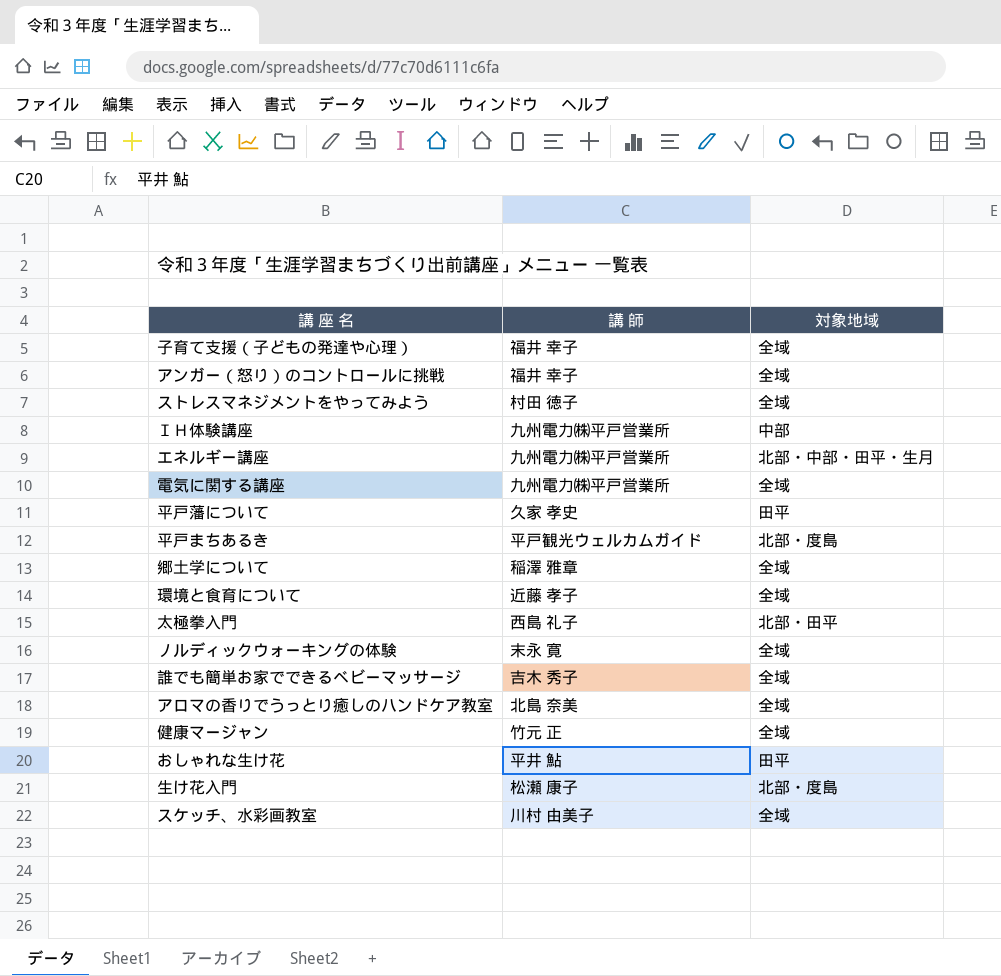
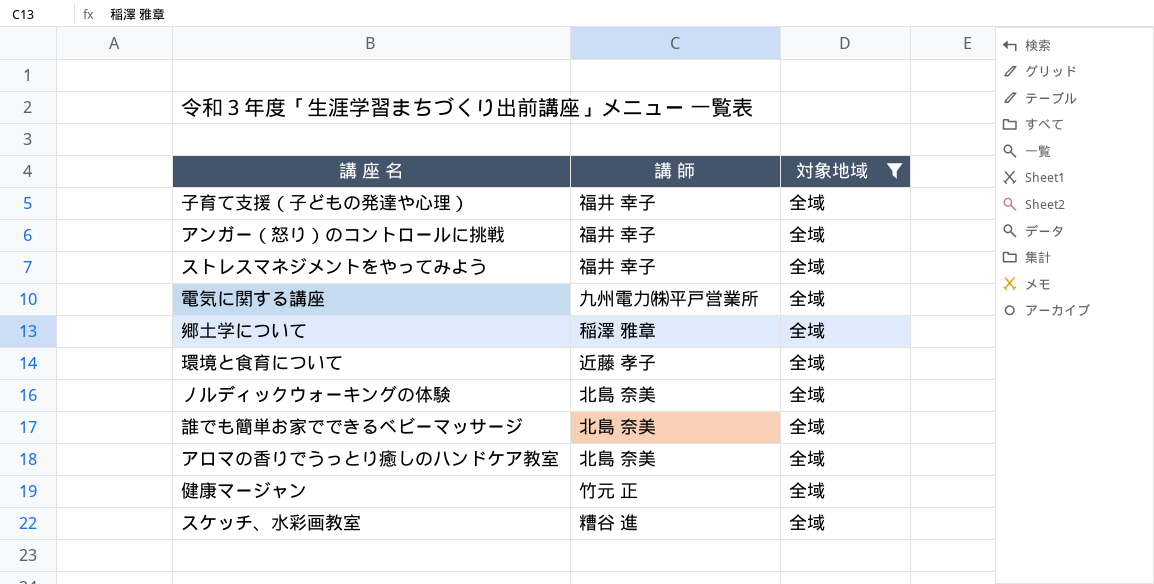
filter: none -> 対象地域 = 全域
ストレスマネジメントをやってみよう | 講 師: 村田 徳子 -> 福井 幸子
ノルディックウォーキングの体験 | 講 師: 末永 寛 -> 北島 奈美
誰でも簡単お家でできるベビーマッサージ | 講 師: 吉木 秀子 -> 北島 奈美
スケッチ、水彩画教室 | 講 師: 川村 由美子 -> 糟谷 進

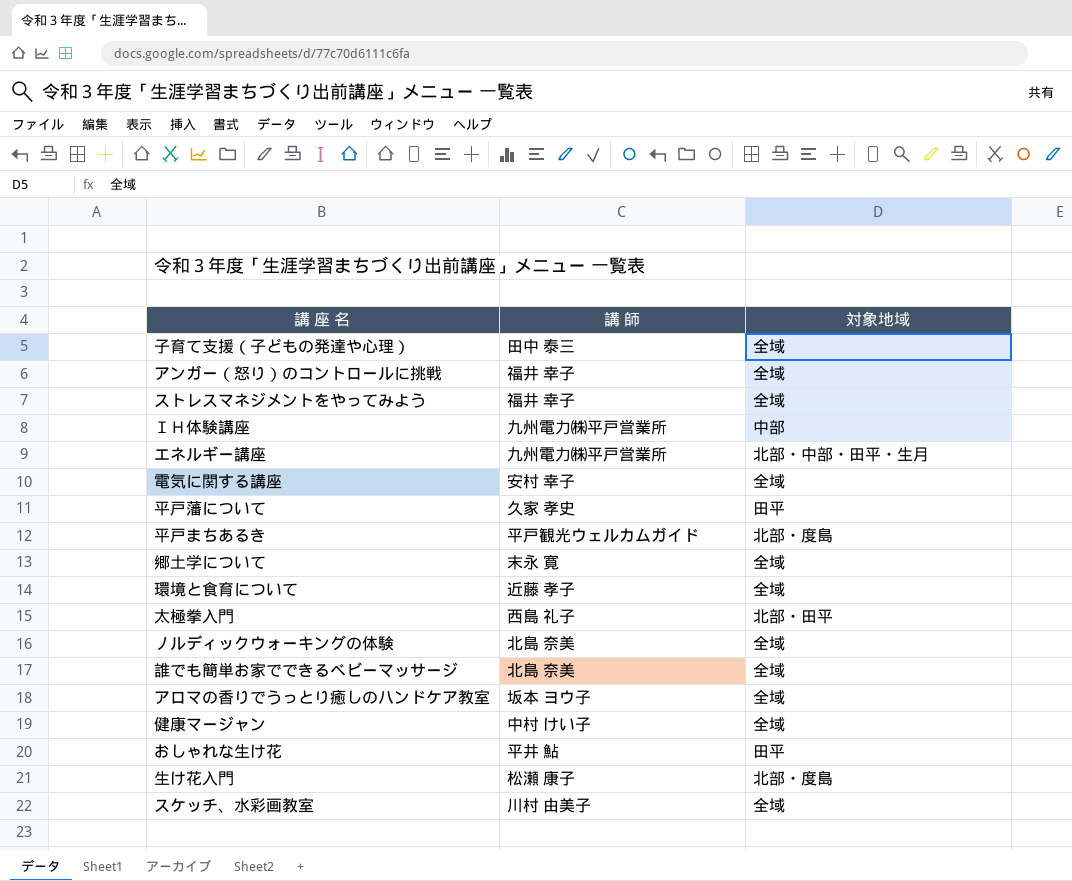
filter: 対象地域 = 全域 -> none
子育て支援（子どもの発達や心理） | 講 師: 福井 幸子 -> 田中 泰三
電気に関する講座 | 講 師: 九州電力㈱平戸営業所 -> 安村 幸子
郷土学について | 講 師: 稲澤 雅章 -> 末永 寛
アロマの香りでうっとり癒しのハンドケア教室 | 講 師: 北島 奈美 -> 坂本 ヨウ子
健康マージャン | 講 師: 竹元 正 -> 中村 けい子
スケッチ、水彩画教室 | 講 師: 糟谷 進 -> 川村 由美子

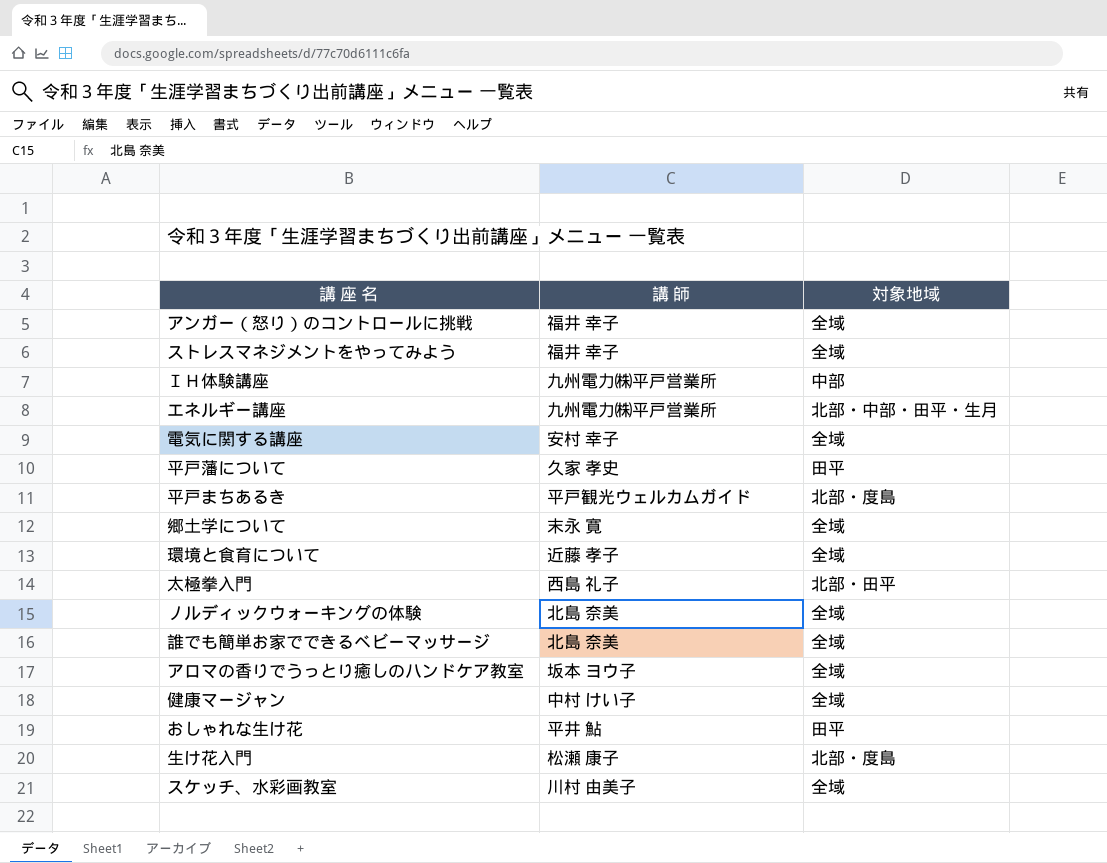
row 子育て支援（子どもの発達や心理）: 田中 泰三 | 全域 -> none

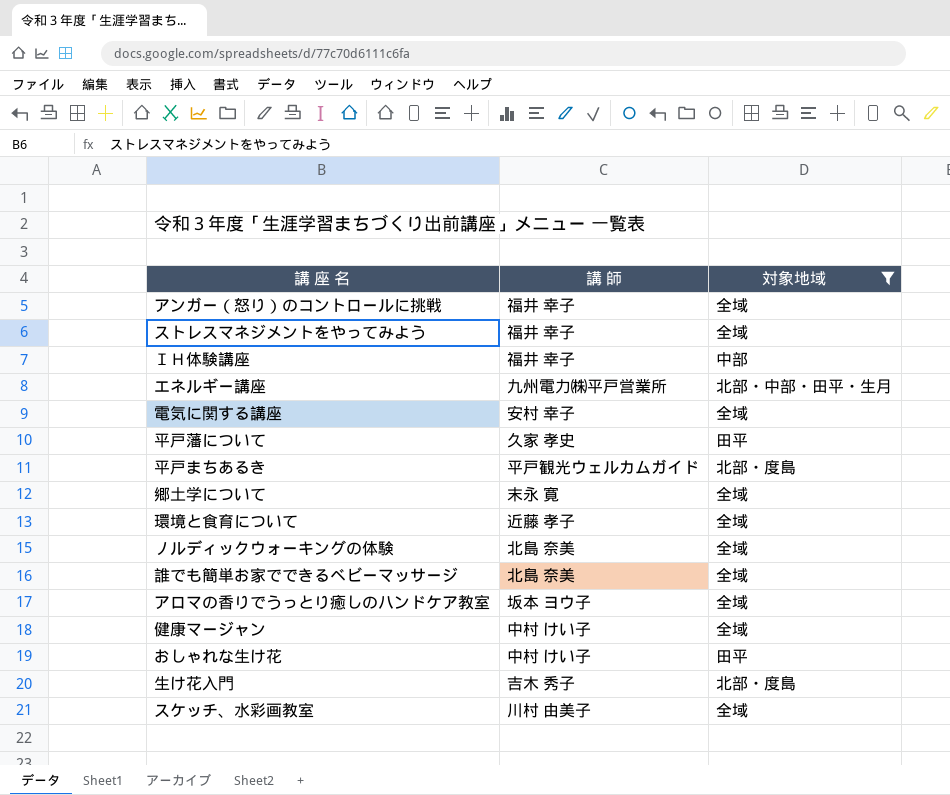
filter: none -> 対象地域 != 北部・田平
ＩＨ体験講座 | 講 師: 九州電力㈱平戸営業所 -> 福井 幸子
おしゃれな生け花 | 講 師: 平井 鮎 -> 中村 けい子
生け花入門 | 講 師: 松瀬 康子 -> 吉木 秀子

